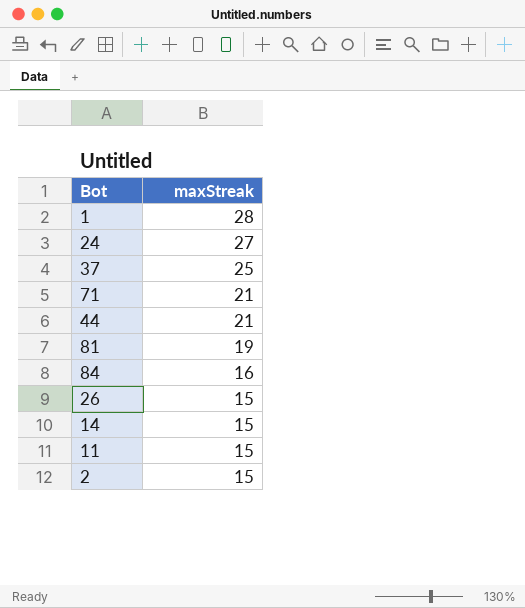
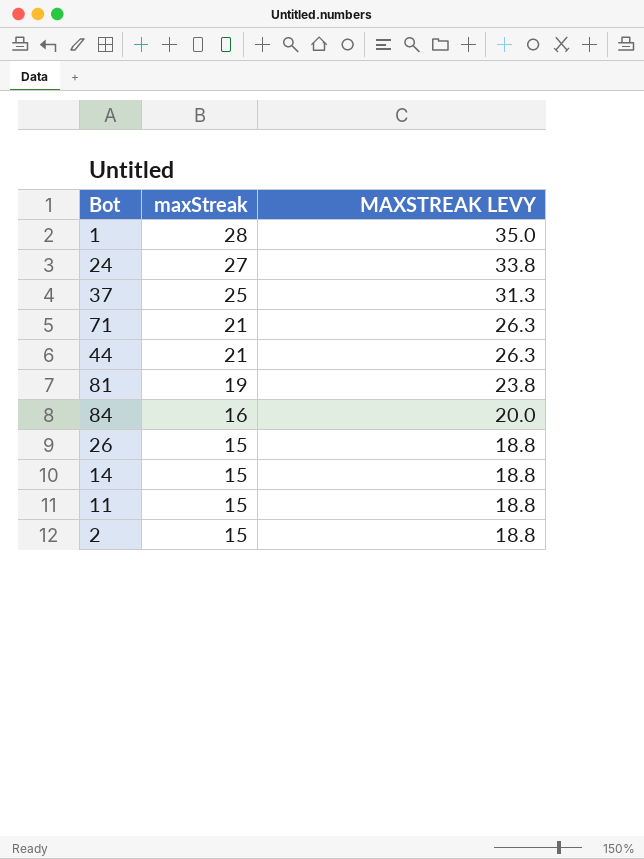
column MAXSTREAK LEVY | formula: none -> [maxStreak] * 1.25

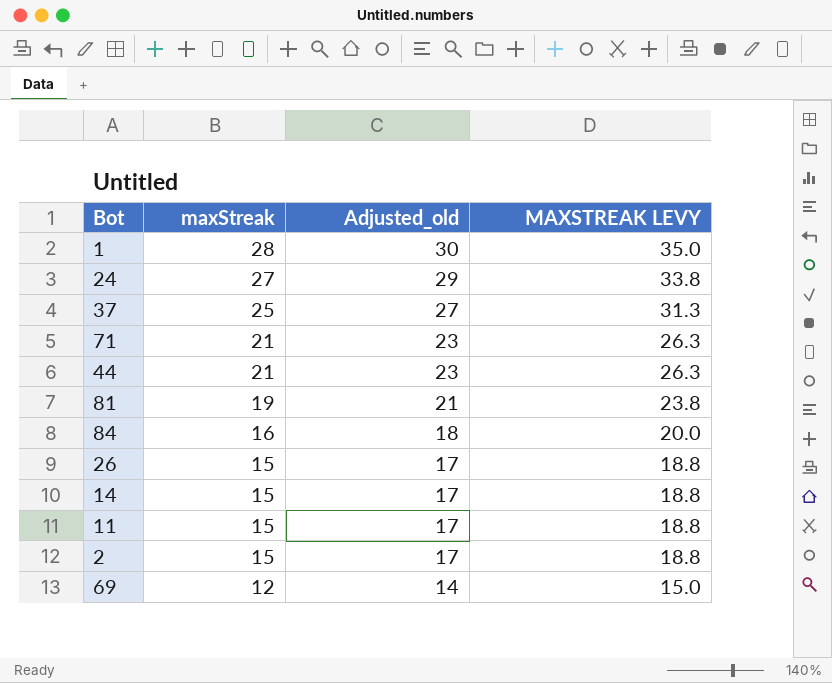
column Adjusted_old | formula: none -> [maxStreak] + 2
row 69: none -> 12 | 14 | 15.0

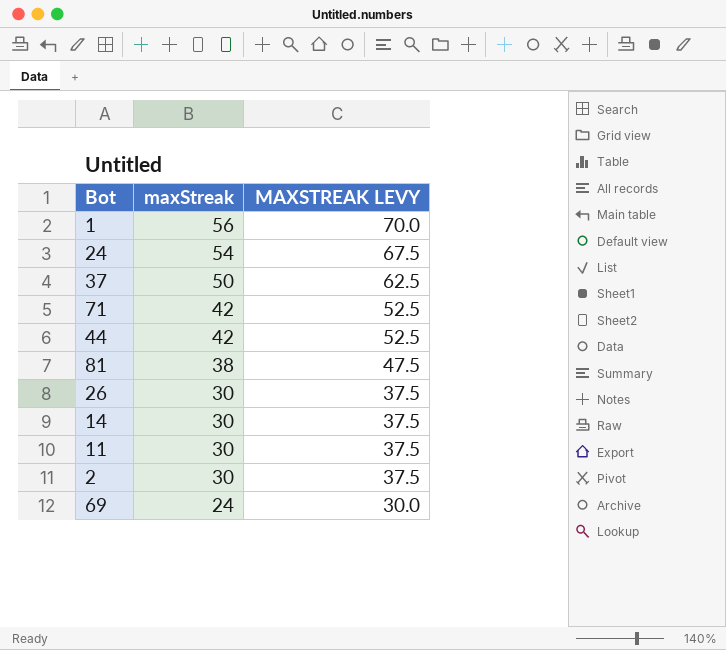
column Adjusted_old | formula: [maxStreak] + 2 -> none
row 84: 16 | 18 | 20.0 -> none
1 | maxStreak: 28 -> 56
1 | MAXSTREAK LEVY: 35.0 -> 70.0
24 | maxStreak: 27 -> 54
24 | MAXSTREAK LEVY: 33.8 -> 67.5
37 | maxStreak: 25 -> 50
37 | MAXSTREAK LEVY: 31.3 -> 62.5
71 | maxStreak: 21 -> 42
71 | MAXSTREAK LEVY: 26.3 -> 52.5
44 | maxStreak: 21 -> 42
44 | MAXSTREAK LEVY: 26.3 -> 52.5
81 | maxStreak: 19 -> 38
81 | MAXSTREAK LEVY: 23.8 -> 47.5
26 | maxStreak: 15 -> 30
26 | MAXSTREAK LEVY: 18.8 -> 37.5
14 | maxStreak: 15 -> 30
14 | MAXSTREAK LEVY: 18.8 -> 37.5
11 | maxStreak: 15 -> 30
11 | MAXSTREAK LEVY: 18.8 -> 37.5
2 | maxStreak: 15 -> 30
2 | MAXSTREAK LEVY: 18.8 -> 37.5
69 | maxStreak: 12 -> 24
69 | MAXSTREAK LEVY: 15.0 -> 30.0

